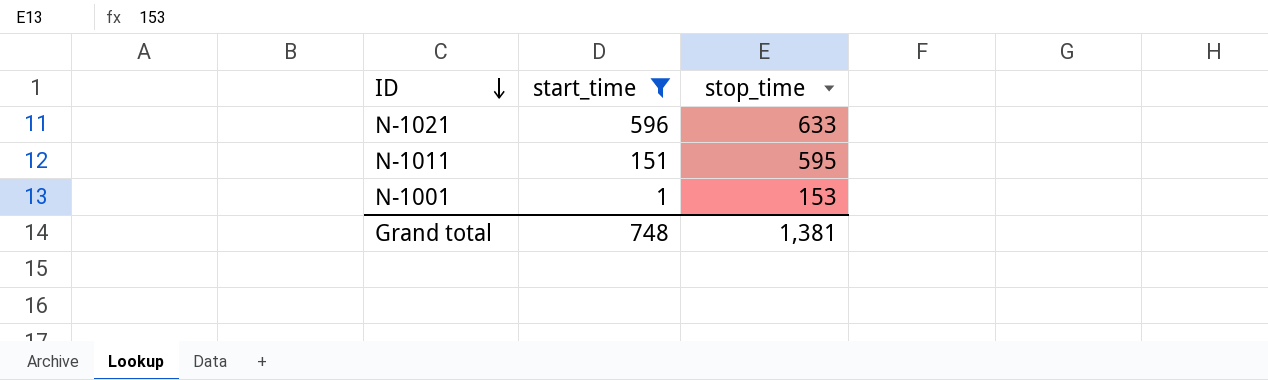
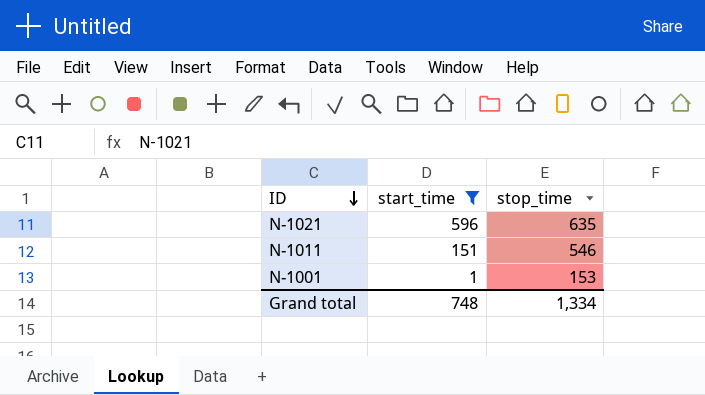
N-1021 | stop_time: 633 -> 635
N-1011 | stop_time: 595 -> 546
Grand total | stop_time: 1,381 -> 1,334

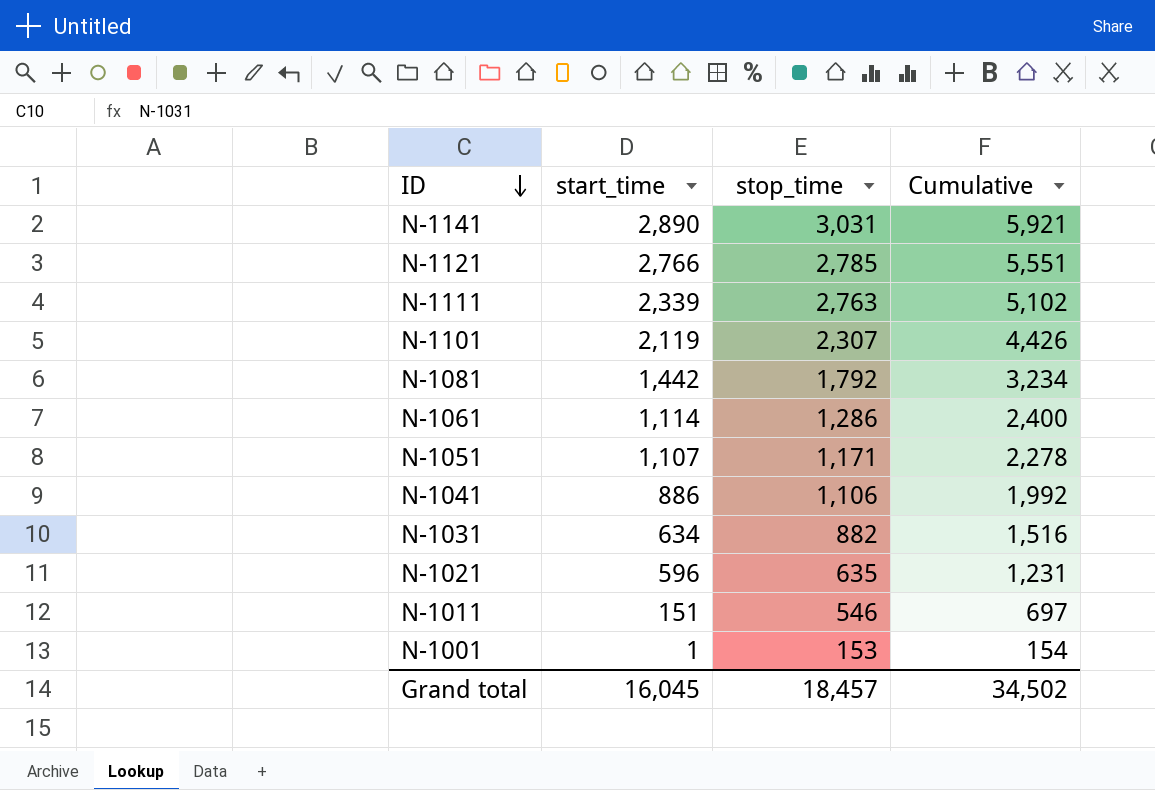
filter: start_time <= 596 -> none
column Cumulative | formula: none -> [start_time] + [stop_time]
Grand total | start_time: 748 -> 16,045
Grand total | stop_time: 1,334 -> 18,457

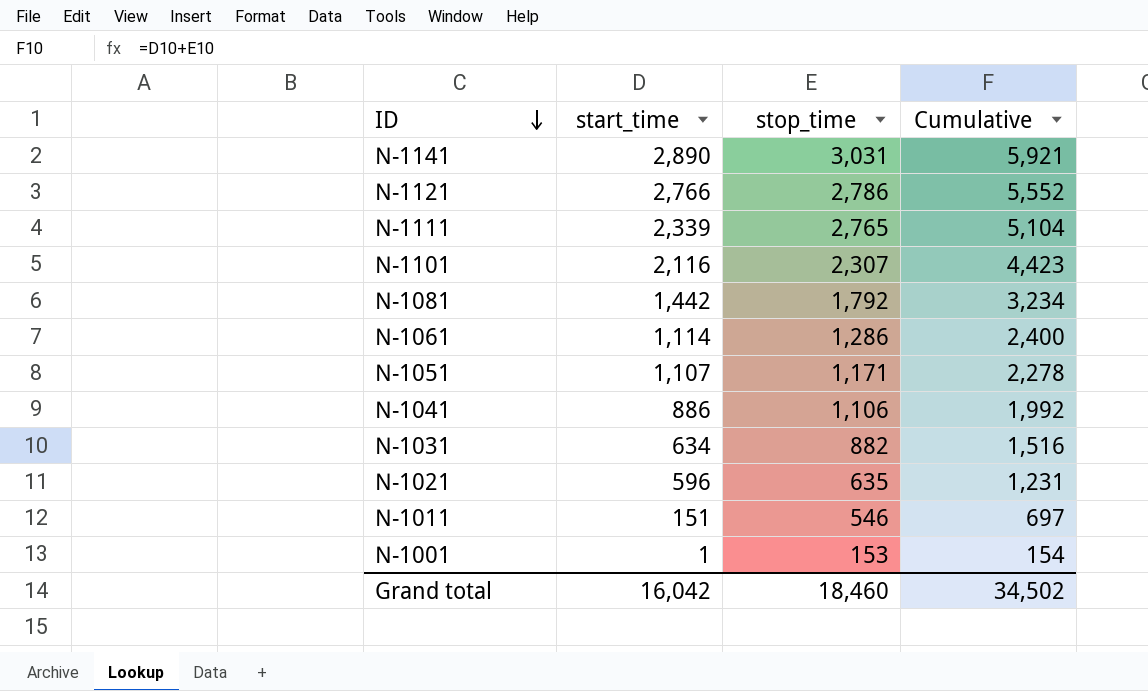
N-1121 | stop_time: 2,785 -> 2,786
N-1121 | Cumulative: 5,551 -> 5,552
N-1111 | stop_time: 2,763 -> 2,765
N-1111 | Cumulative: 5,102 -> 5,104
N-1101 | start_time: 2,119 -> 2,116
N-1101 | Cumulative: 4,426 -> 4,423
Grand total | start_time: 16,045 -> 16,042
Grand total | stop_time: 18,457 -> 18,460

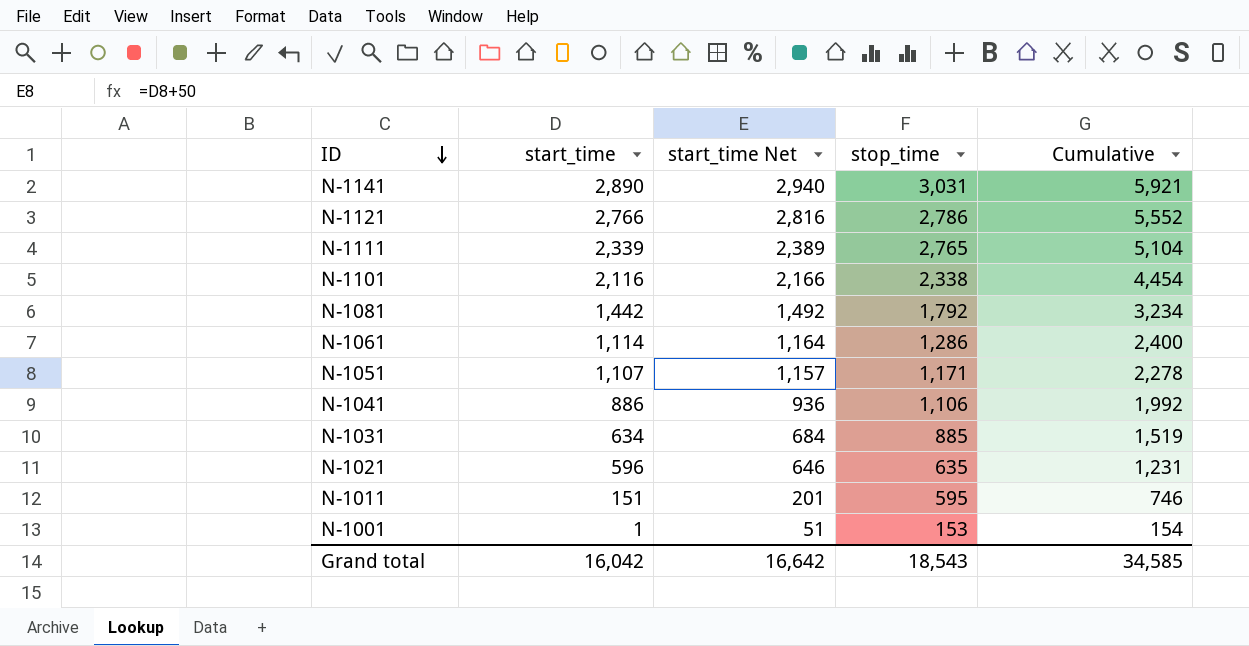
column start_time Net | formula: none -> [start_time] + 50
N-1101 | stop_time: 2,307 -> 2,338
N-1101 | Cumulative: 4,423 -> 4,454
N-1031 | stop_time: 882 -> 885
N-1031 | Cumulative: 1,516 -> 1,519
N-1011 | stop_time: 546 -> 595
N-1011 | Cumulative: 697 -> 746
Grand total | stop_time: 18,460 -> 18,543
Grand total | Cumulative: 34,502 -> 34,585

